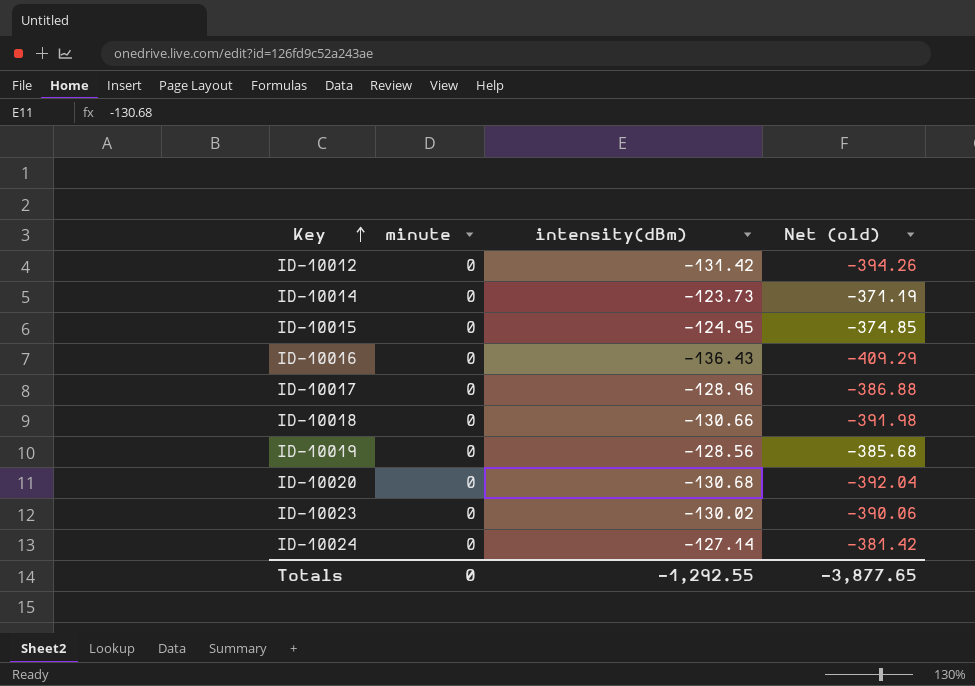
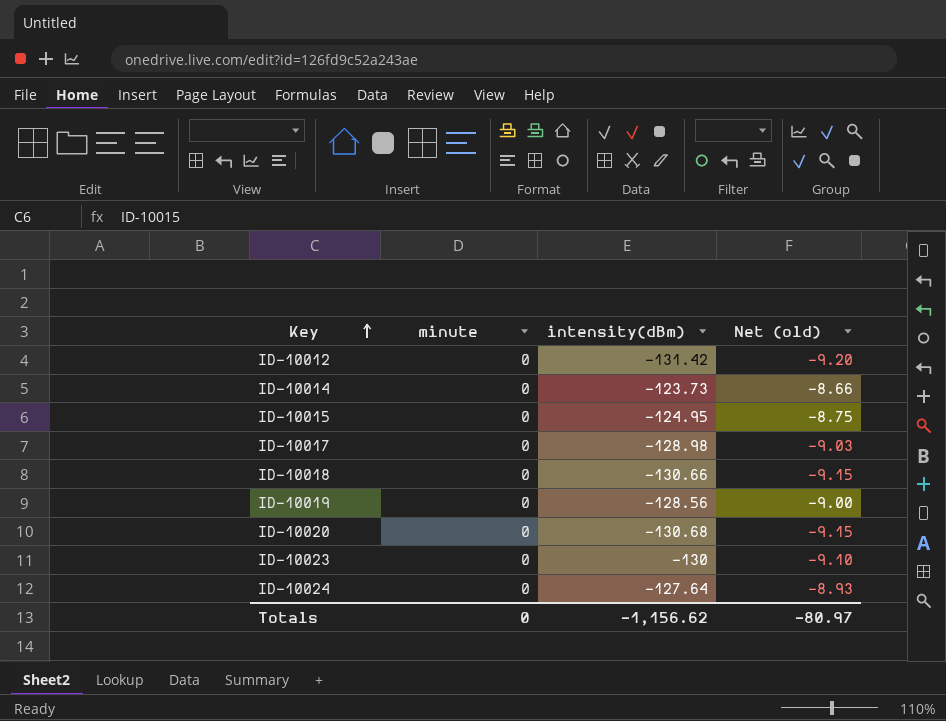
column Net (old) | formula: [intensity(dBm)] * 3 -> [intensity(dBm)] * 0.07
row ID-10016: 0 | -136.43 | -409.29 -> none
ID-10017 | intensity(dBm): -128.96 -> -128.98
ID-10023 | intensity(dBm): -130.02 -> -130
ID-10024 | intensity(dBm): -127.14 -> -127.64
Totals | intensity(dBm): -1,292.55 -> -1,156.62
Totals | Net (old): -3,877.65 -> -80.97

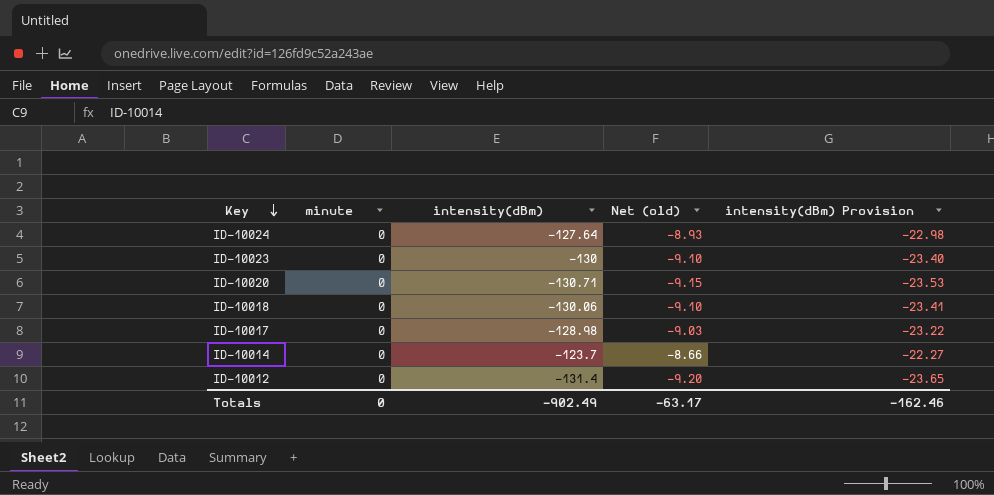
row order: Key ascending -> Key descending
column intensity(dBm) Provision | formula: none -> [intensity(dBm)] * 0.18
row ID-10015: 0 | -124.95 | -8.75 -> none
row ID-10019: 0 | -128.56 | -9.00 -> none
ID-10020 | intensity(dBm): -130.68 -> -130.71
ID-10018 | intensity(dBm): -130.66 -> -130.06
ID-10018 | Net (old): -9.15 -> -9.10
ID-10014 | intensity(dBm): -123.73 -> -123.7
ID-10012 | intensity(dBm): -131.42 -> -131.4
Totals | intensity(dBm): -1,156.62 -> -902.49
Totals | Net (old): -80.97 -> -63.17

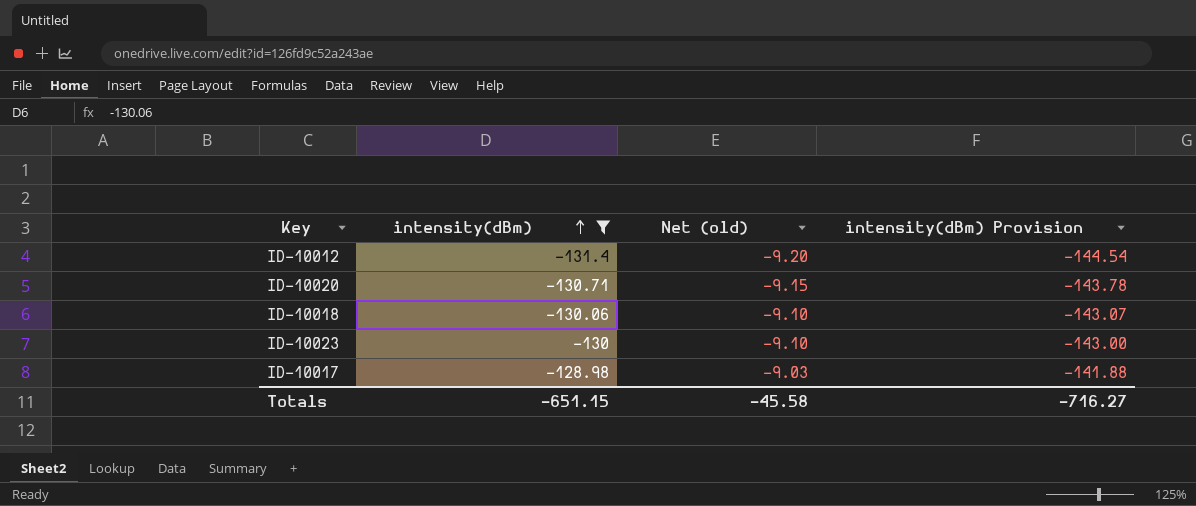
filter: none -> intensity(dBm) <= -128.98
row order: Key descending -> intensity(dBm) ascending
column minute | position: 2 -> none
column intensity(dBm) Provision | formula: [intensity(dBm)] * 0.18 -> [intensity(dBm)] * 1.1
Totals | intensity(dBm): -902.49 -> -651.15
Totals | Net (old): -63.17 -> -45.58
Totals | intensity(dBm) Provision: -162.46 -> -716.27

